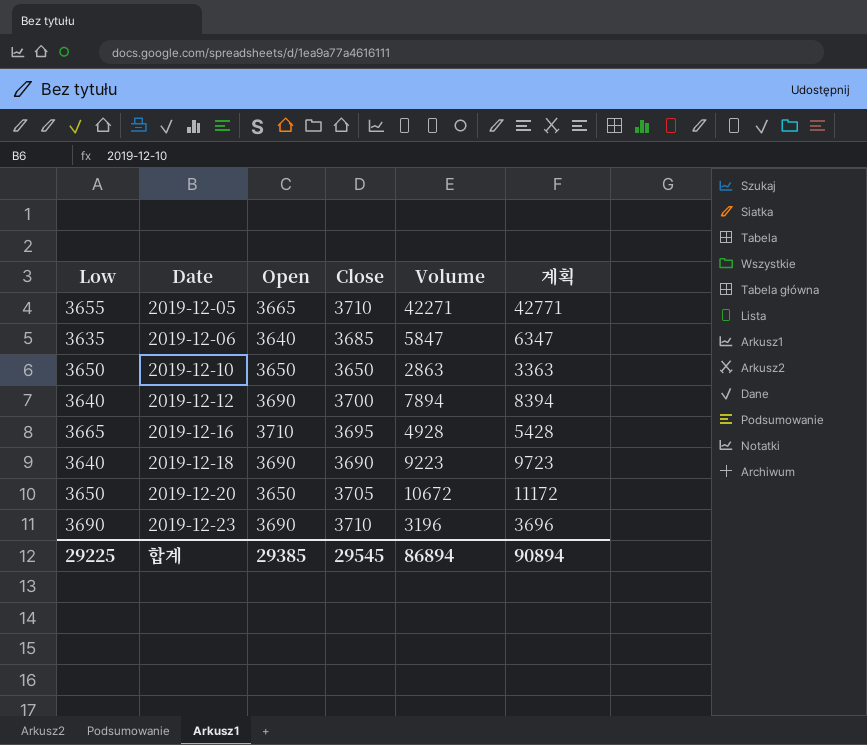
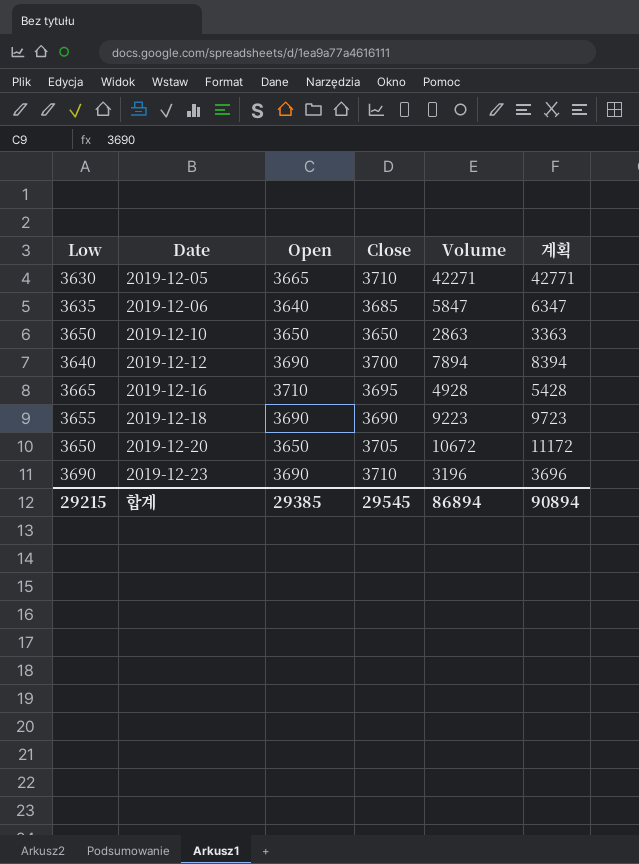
2019-12-05 | Low: 3655 -> 3630
2019-12-18 | Low: 3640 -> 3655
합계 | Low: 29225 -> 29215

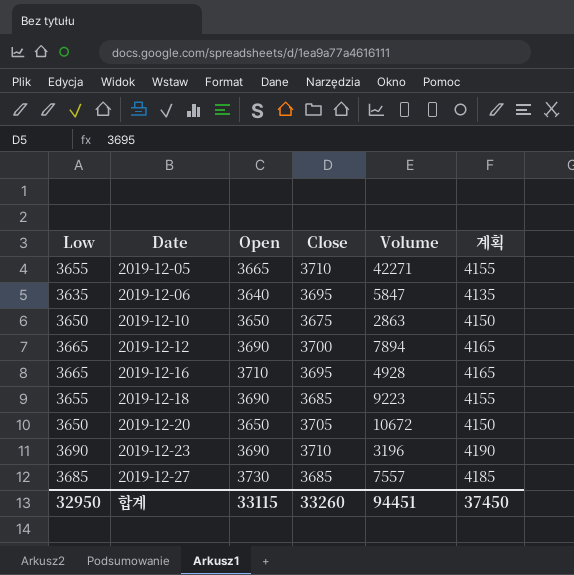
column 계획 | formula: [Volume] + 500 -> [Low] + 500
2019-12-05 | Low: 3630 -> 3655
2019-12-06 | Close: 3685 -> 3695
2019-12-10 | Close: 3650 -> 3675
2019-12-12 | Low: 3640 -> 3665
2019-12-18 | Close: 3690 -> 3685
row 2019-12-27: none -> 3685 | 3730 | 3685 | 7557 | 4185
합계 | Low: 29215 -> 32950
합계 | Open: 29385 -> 33115
합계 | Close: 29545 -> 33260
합계 | Volume: 86894 -> 94451
합계 | 계획: 90894 -> 37450

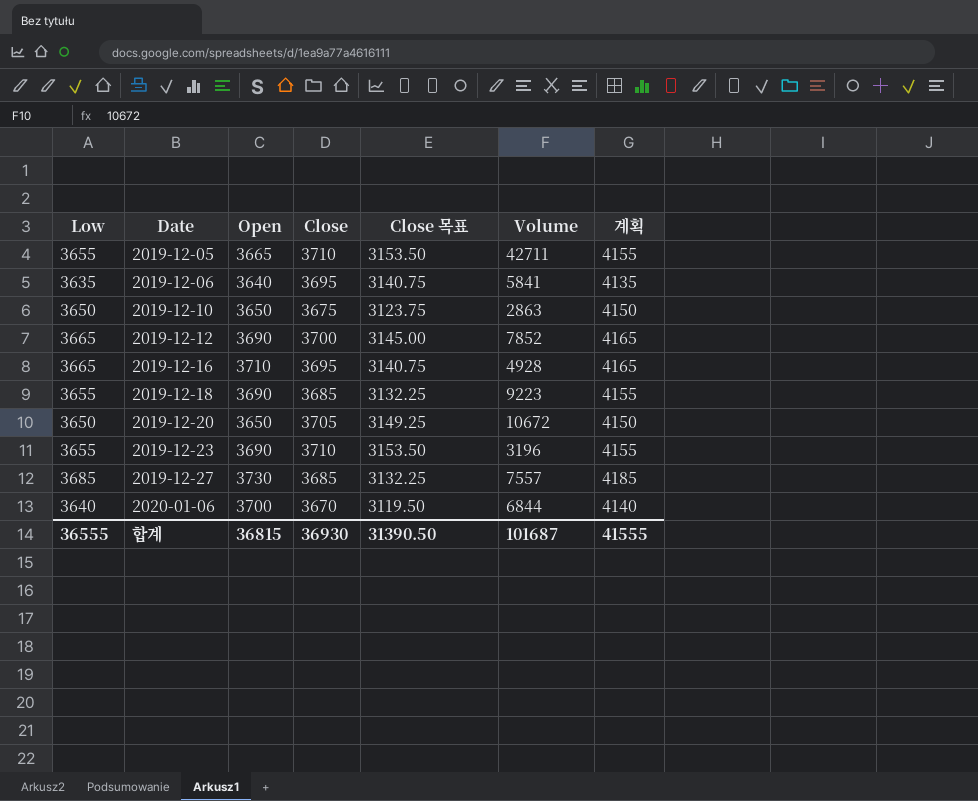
column Close 목표 | formula: none -> [Close] * 0.85
2019-12-05 | Volume: 42271 -> 42711
2019-12-06 | Volume: 5847 -> 5841
2019-12-12 | Volume: 7894 -> 7852
2019-12-23 | Low: 3690 -> 3655
2019-12-23 | 계획: 4190 -> 4155
row 2020-01-06: none -> 3640 | 3700 | 3670 | 3119.50 | 6844 | 4140
합계 | Low: 32950 -> 36555
합계 | Open: 33115 -> 36815
합계 | Close: 33260 -> 36930
합계 | Volume: 94451 -> 101687
합계 | 계획: 37450 -> 41555

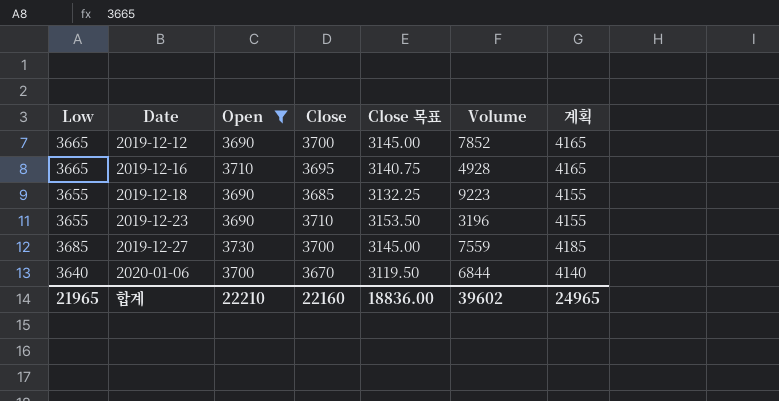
filter: none -> Open >= 3690
2019-12-27 | Close: 3685 -> 3700
2019-12-27 | Close 목표: 3132.25 -> 3145.00
2019-12-27 | Volume: 7557 -> 7559
합계 | Low: 36555 -> 21965
합계 | Open: 36815 -> 22210
합계 | Close: 36930 -> 22160
합계 | Close 목표: 31390.50 -> 18836.00
합계 | Volume: 101687 -> 39602
합계 | 계획: 41555 -> 24965

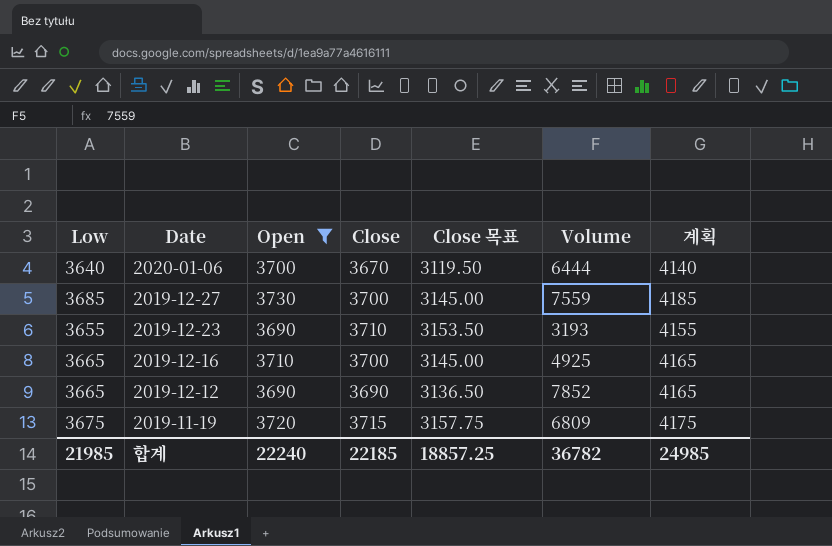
row order: Date ascending -> Date descending
row 2019-12-18: 3655 | 3690 | 3685 | 3132.25 | 9223 | 4155 -> none
2020-01-06 | Volume: 6844 -> 6444
2019-12-23 | Volume: 3196 -> 3193
2019-12-16 | Close: 3695 -> 3700
2019-12-16 | Close 목표: 3140.75 -> 3145.00
2019-12-16 | Volume: 4928 -> 4925
2019-12-12 | Close: 3700 -> 3690
2019-12-12 | Close 목표: 3145.00 -> 3136.50
row 2019-11-19: none -> 3675 | 3720 | 3715 | 3157.75 | 6809 | 4175
합계 | Low: 21965 -> 21985
합계 | Open: 22210 -> 22240
합계 | Close: 22160 -> 22185
합계 | Close 목표: 18836.00 -> 18857.25
합계 | Volume: 39602 -> 36782
합계 | 계획: 24965 -> 24985

